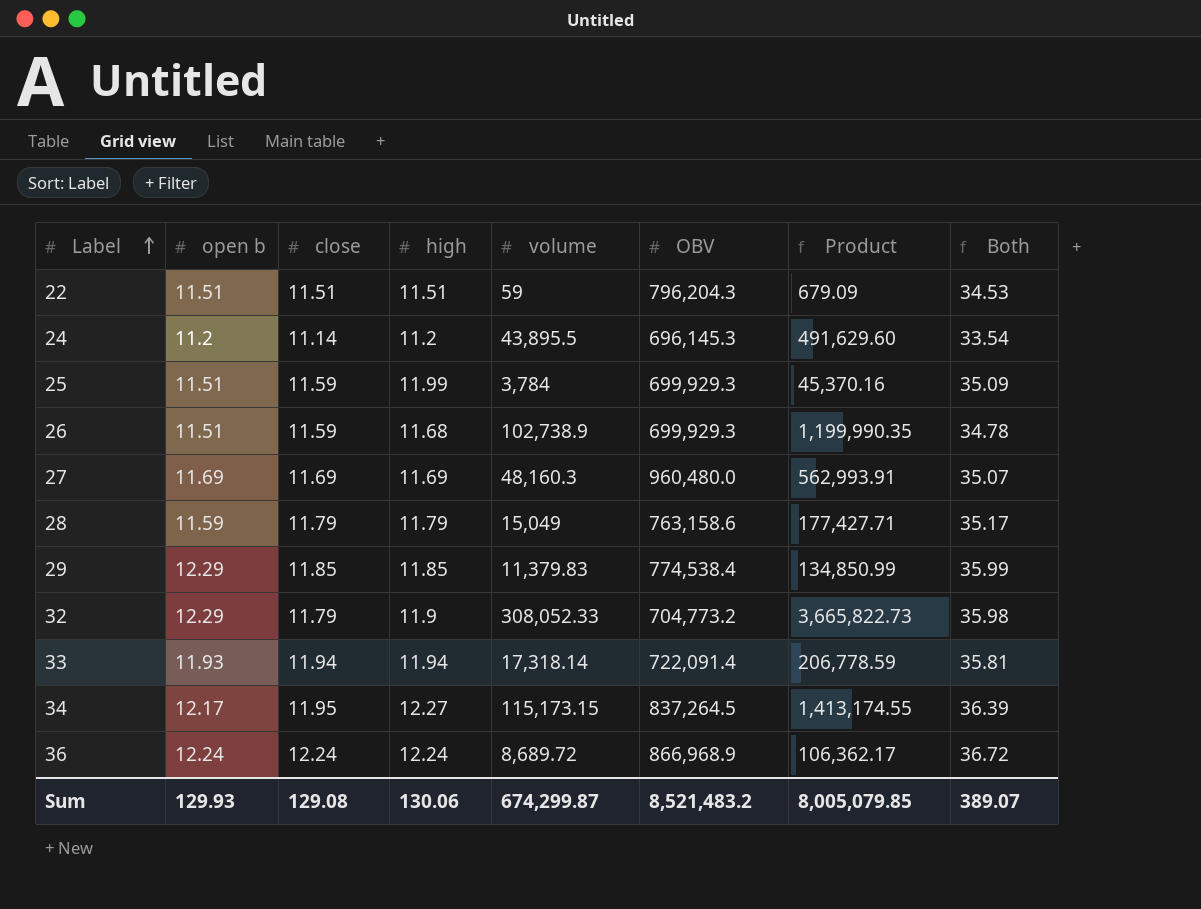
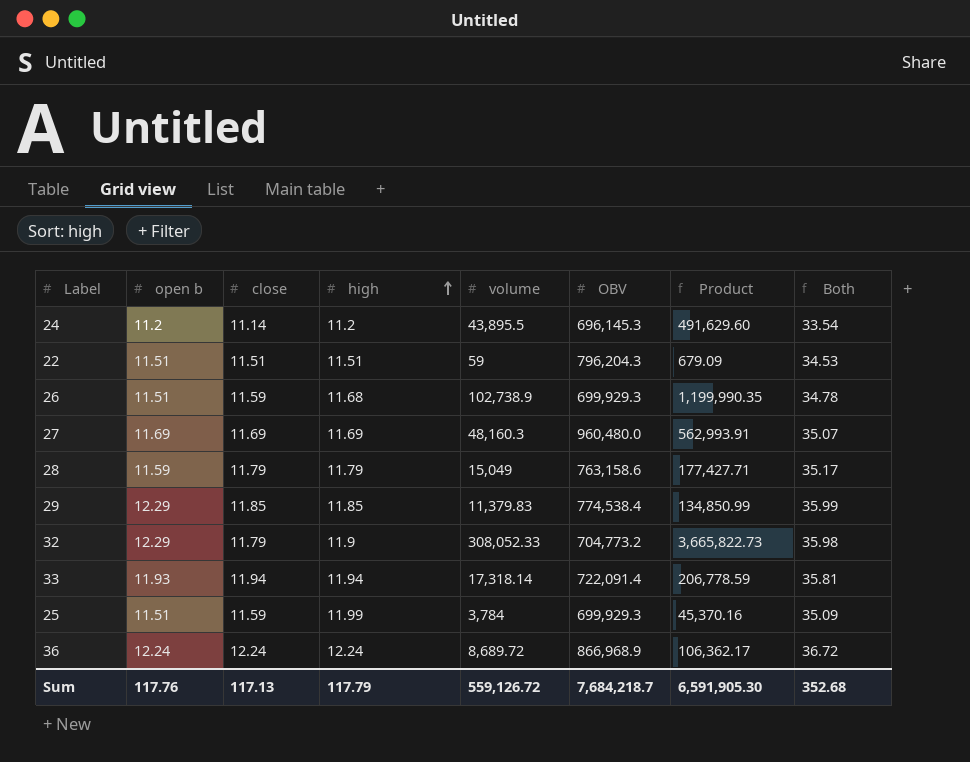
row order: Label ascending -> high ascending
row 34: 12.17 | 11.95 | 12.27 | 115,173.15 | 837,264.5 | 1,413,174.55 | 36.39 -> none
Sum | open b: 129.93 -> 117.76
Sum | close: 129.08 -> 117.13
Sum | high: 130.06 -> 117.79
Sum | volume: 674,299.87 -> 559,126.72
Sum | OBV: 8,521,483.2 -> 7,684,218.7
Sum | Product: 8,005,079.85 -> 6,591,905.30
Sum | Both: 389.07 -> 352.68

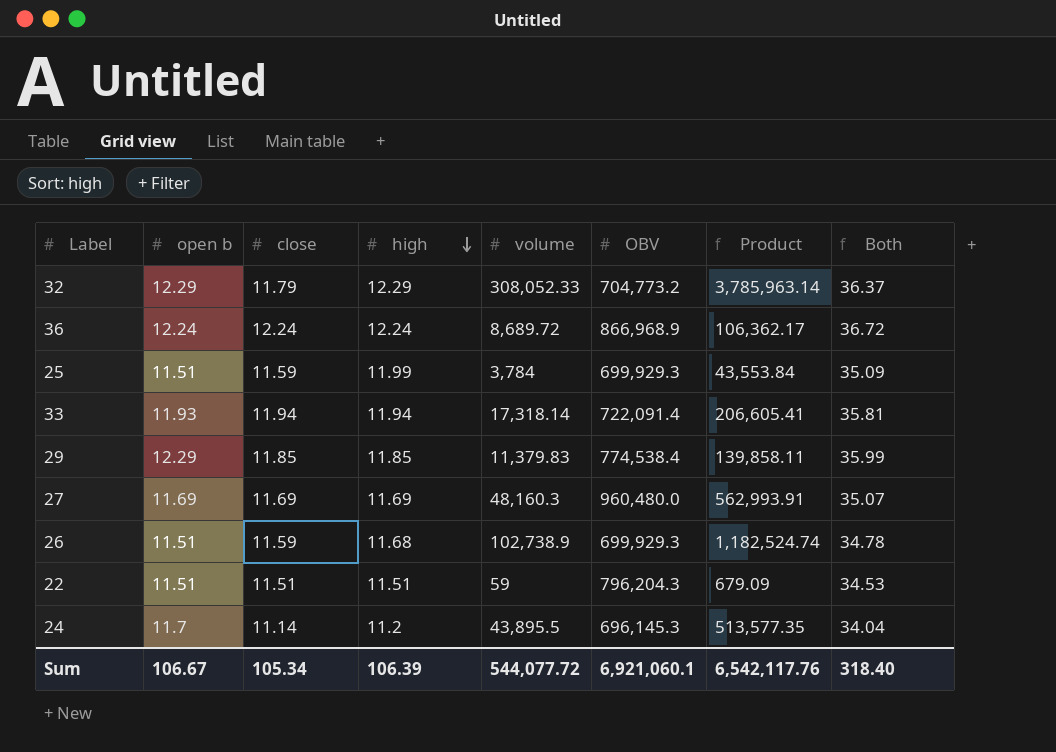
row order: high ascending -> high descending
column Product | formula: [high] * [volume] -> [open b] * [volume]
row 28: 11.59 | 11.79 | 11.79 | 15,049 | 763,158.6 | 177,427.71 | 35.17 -> none
32 | high: 11.9 -> 12.29
32 | Both: 35.98 -> 36.37
24 | open b: 11.2 -> 11.7
24 | Both: 33.54 -> 34.04
Sum | open b: 117.76 -> 106.67
Sum | close: 117.13 -> 105.34
Sum | high: 117.79 -> 106.39
Sum | volume: 559,126.72 -> 544,077.72
Sum | OBV: 7,684,218.7 -> 6,921,060.1
Sum | Product: 6,591,905.30 -> 6,542,117.76
Sum | Both: 352.68 -> 318.40

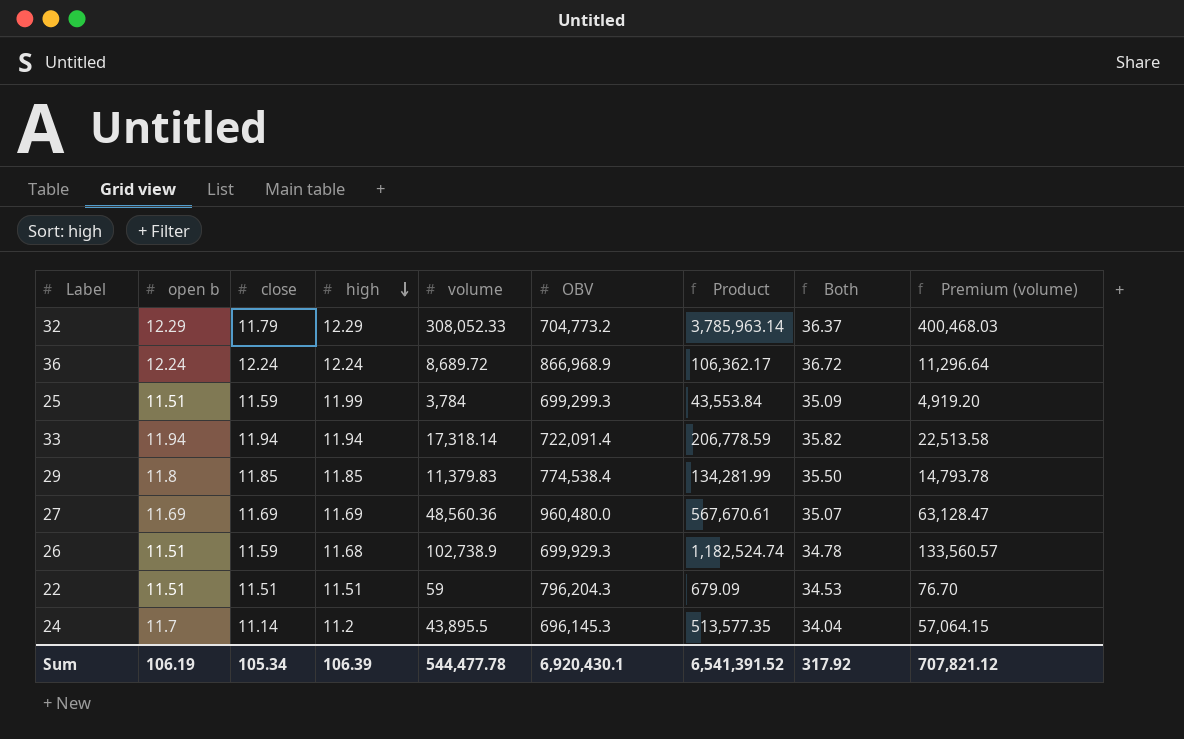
column Premium (volume) | formula: none -> [volume] * 1.3
25 | OBV: 699,929.3 -> 699,299.3
33 | open b: 11.93 -> 11.94
33 | Product: 206,605.41 -> 206,778.59
33 | Both: 35.81 -> 35.82
29 | open b: 12.29 -> 11.8
29 | Product: 139,858.11 -> 134,281.99
29 | Both: 35.99 -> 35.50
27 | volume: 48,160.3 -> 48,560.36
27 | Product: 562,993.91 -> 567,670.61
Sum | open b: 106.67 -> 106.19
Sum | volume: 544,077.72 -> 544,477.78
Sum | OBV: 6,921,060.1 -> 6,920,430.1
Sum | Product: 6,542,117.76 -> 6,541,391.52
Sum | Both: 318.40 -> 317.92

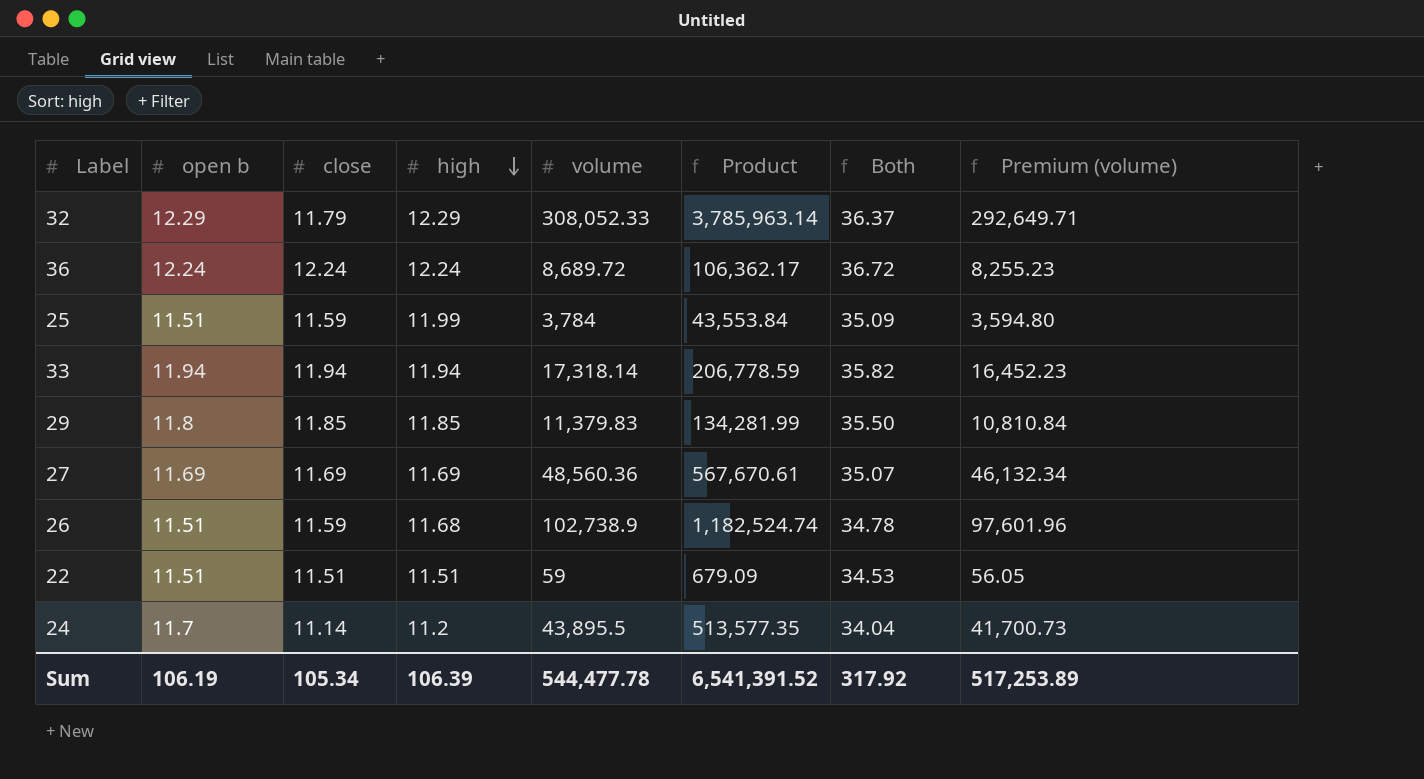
column OBV | position: 6 -> none
column Premium (volume) | formula: [volume] * 1.3 -> [volume] * 0.95
Sum | Premium (volume): 707,821.12 -> 517,253.89

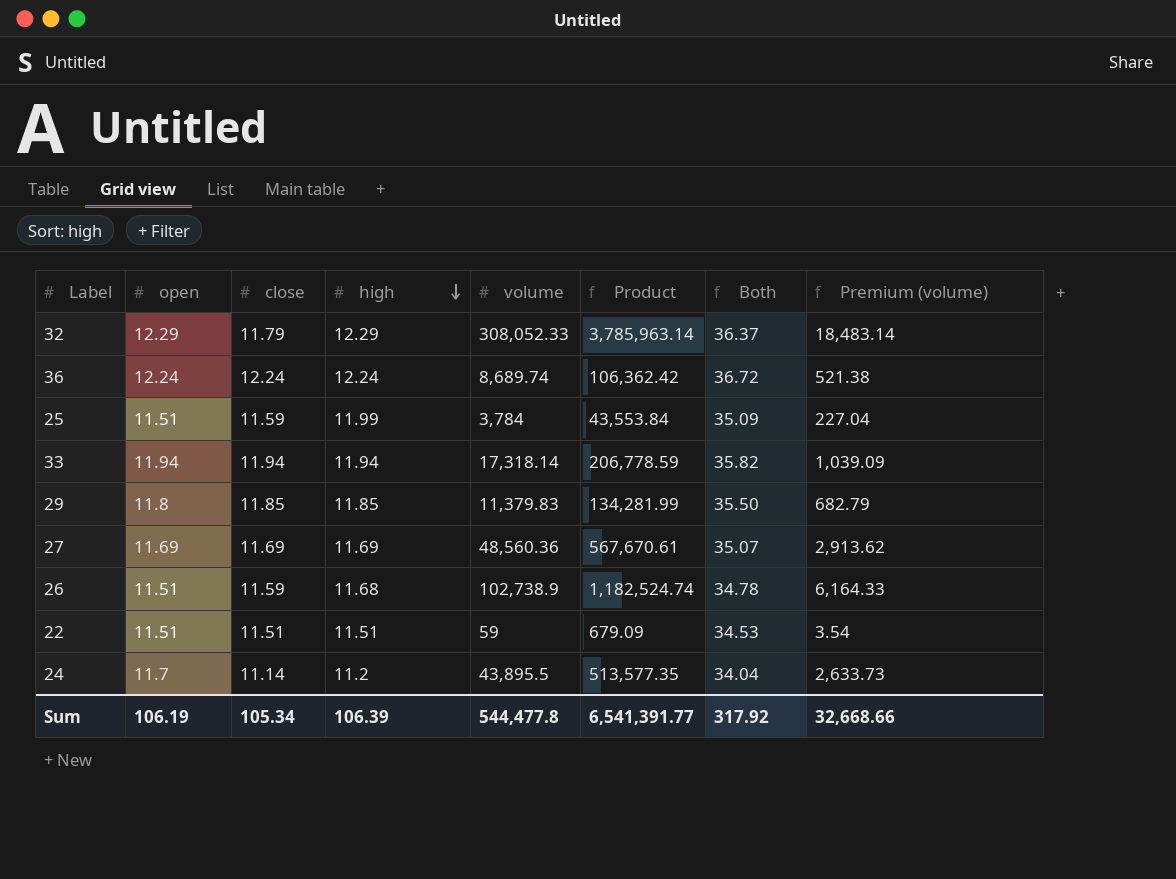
column name: open b -> open
column Premium (volume) | formula: [volume] * 0.95 -> [volume] * 0.06
36 | volume: 8,689.72 -> 8,689.74
36 | Product: 106,362.17 -> 106,362.42
Sum | volume: 544,477.78 -> 544,477.8
Sum | Product: 6,541,391.52 -> 6,541,391.77
Sum | Premium (volume): 517,253.89 -> 32,668.66

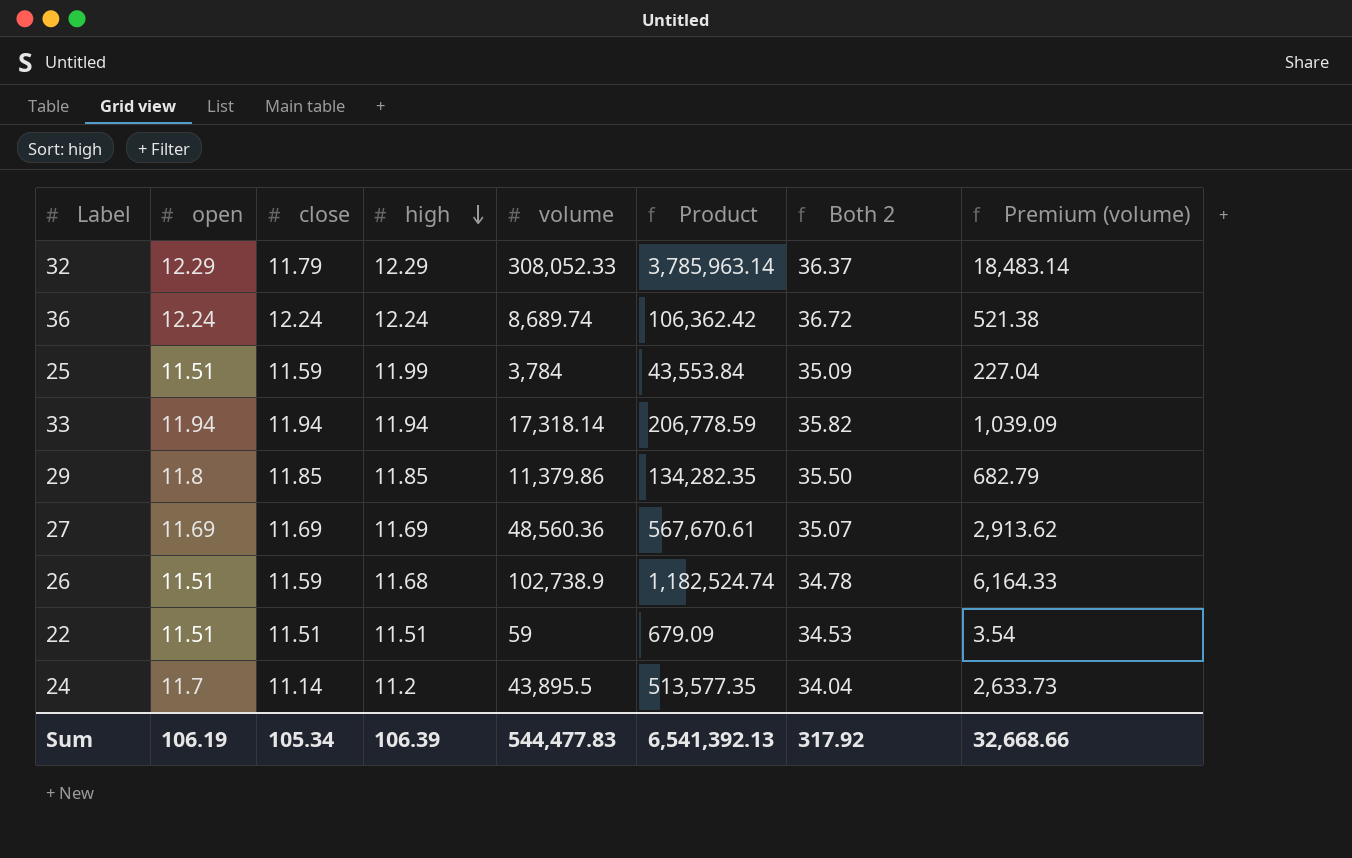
column name: Both -> Both 2
29 | volume: 11,379.83 -> 11,379.86
29 | Product: 134,281.99 -> 134,282.35
Sum | volume: 544,477.8 -> 544,477.83
Sum | Product: 6,541,391.77 -> 6,541,392.13

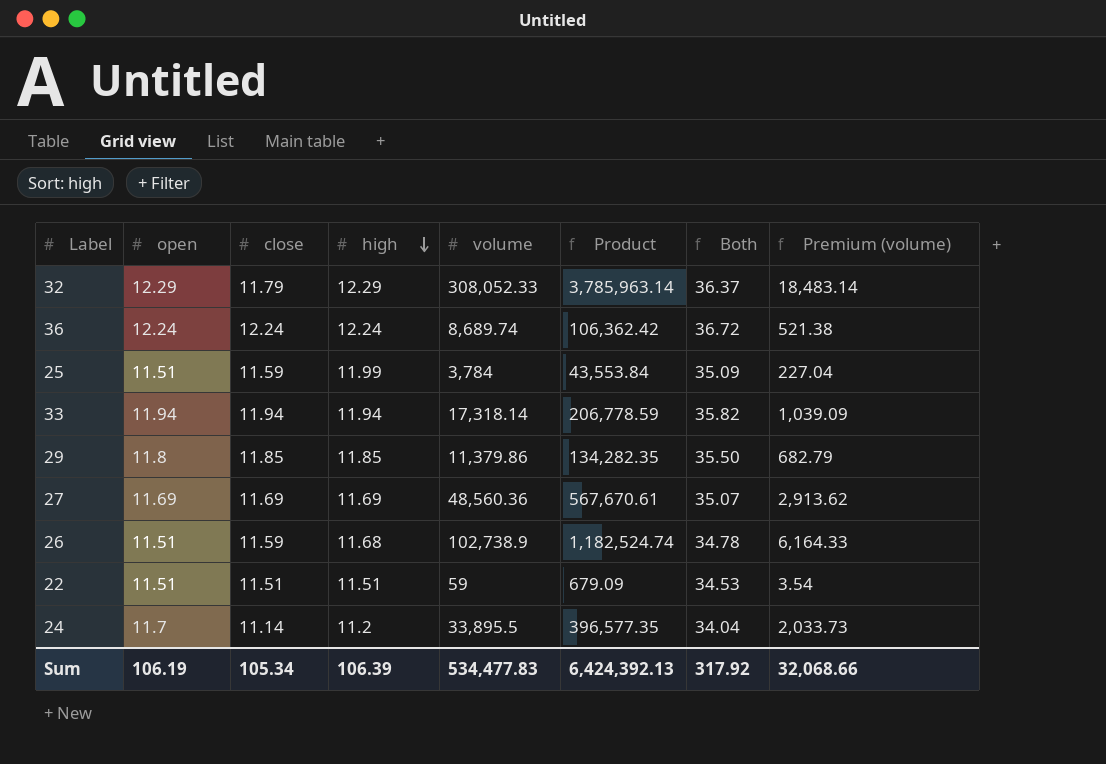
column name: Both 2 -> Both
24 | volume: 43,895.5 -> 33,895.5
24 | Product: 513,577.35 -> 396,577.35
24 | Premium (volume): 2,633.73 -> 2,033.73
Sum | volume: 544,477.83 -> 534,477.83
Sum | Product: 6,541,392.13 -> 6,424,392.13
Sum | Premium (volume): 32,668.66 -> 32,068.66

